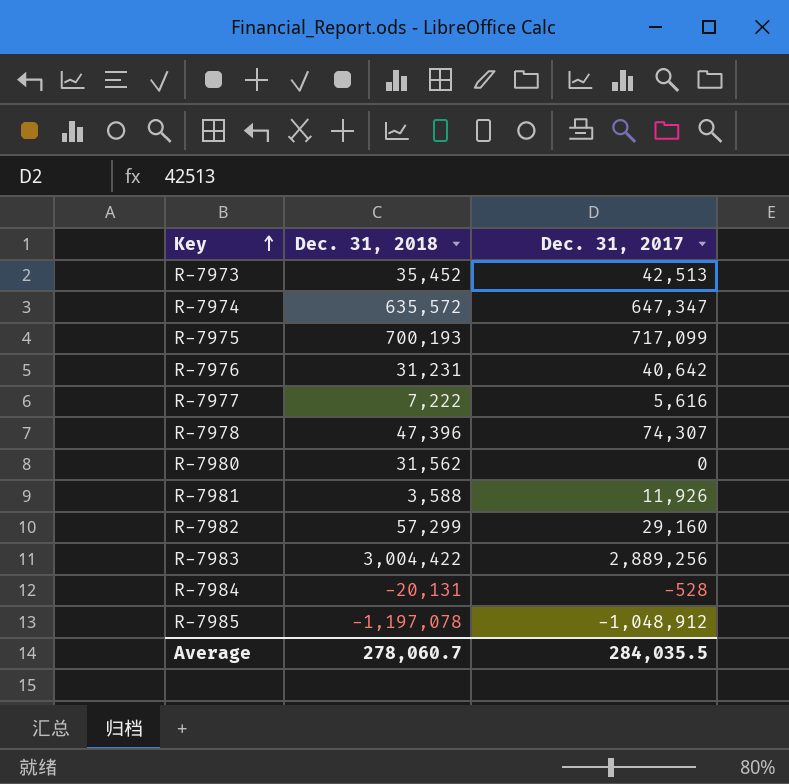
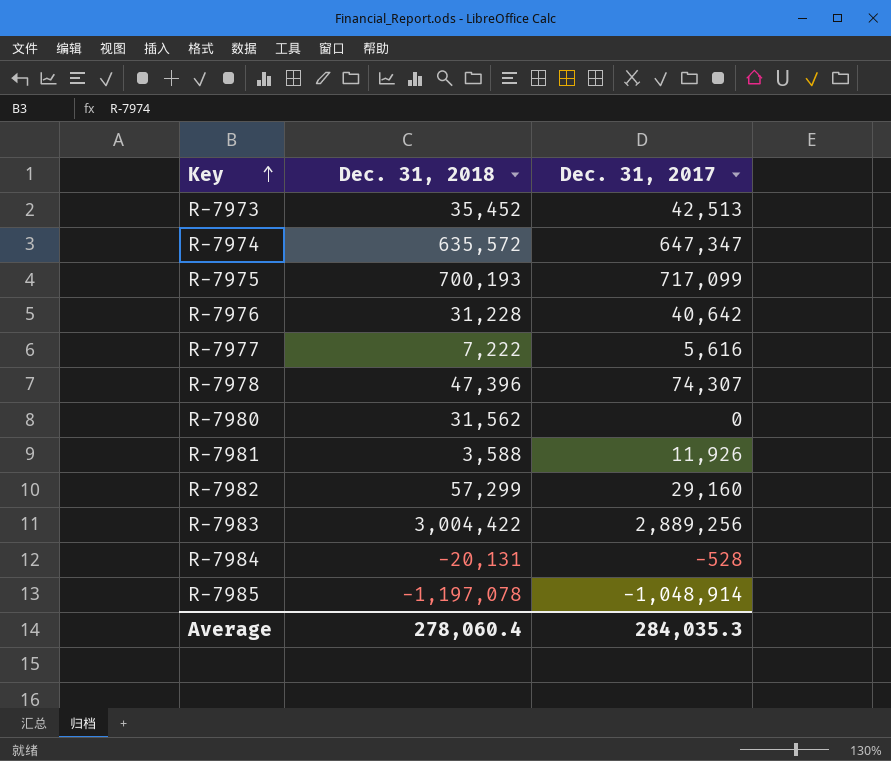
R-7976 | Dec. 31, 2018: 31,231 -> 31,228
R-7985 | Dec. 31, 2017: -1,048,912 -> -1,048,914
Average | Dec. 31, 2018: 278,060.7 -> 278,060.4
Average | Dec. 31, 2017: 284,035.5 -> 284,035.3

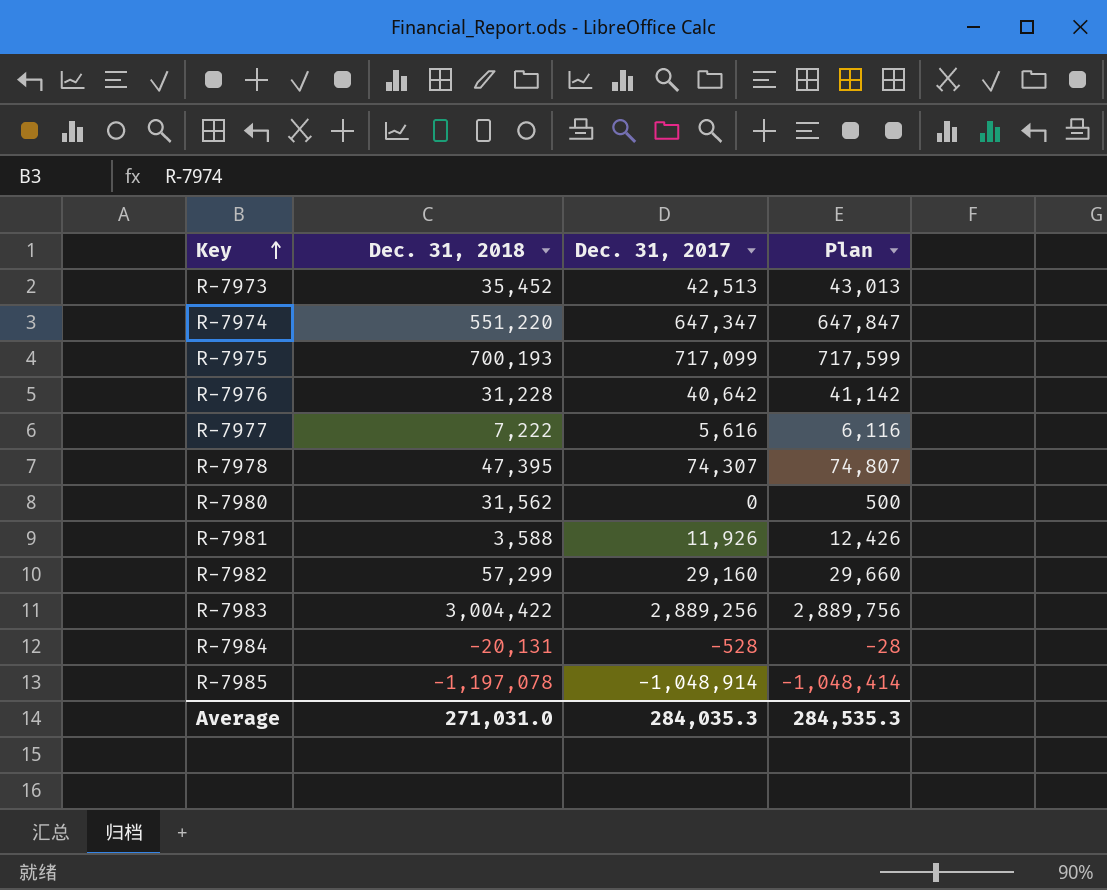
column Plan | formula: none -> [Dec. 31, 2017] + 500
R-7974 | Dec. 31, 2018: 635,572 -> 551,220
R-7978 | Dec. 31, 2018: 47,396 -> 47,395
Average | Dec. 31, 2018: 278,060.4 -> 271,031.0

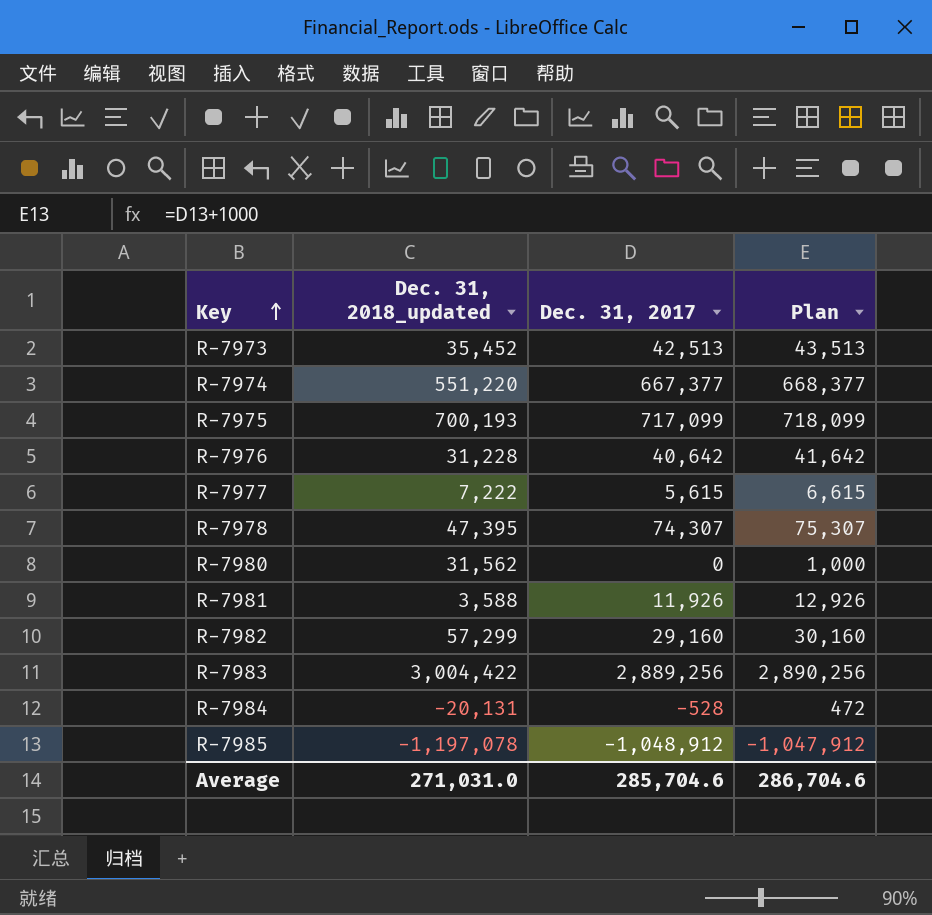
column name: Dec. 31, 2018 -> Dec. 31, 2018_updated
column Plan | formula: [Dec. 31, 2017] + 500 -> [Dec. 31, 2017] + 1000
R-7974 | Dec. 31, 2017: 647,347 -> 667,377
R-7977 | Dec. 31, 2017: 5,616 -> 5,615
R-7985 | Dec. 31, 2017: -1,048,914 -> -1,048,912
Average | Dec. 31, 2017: 284,035.3 -> 285,704.6
Average | Plan: 284,535.3 -> 286,704.6

